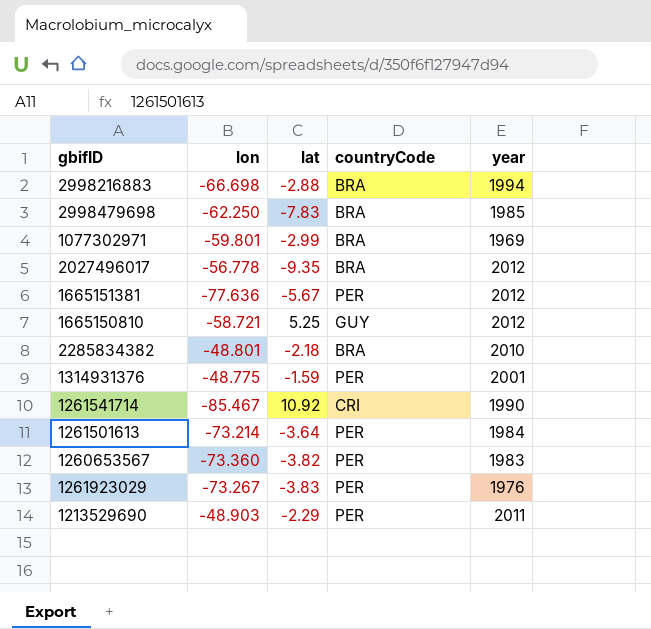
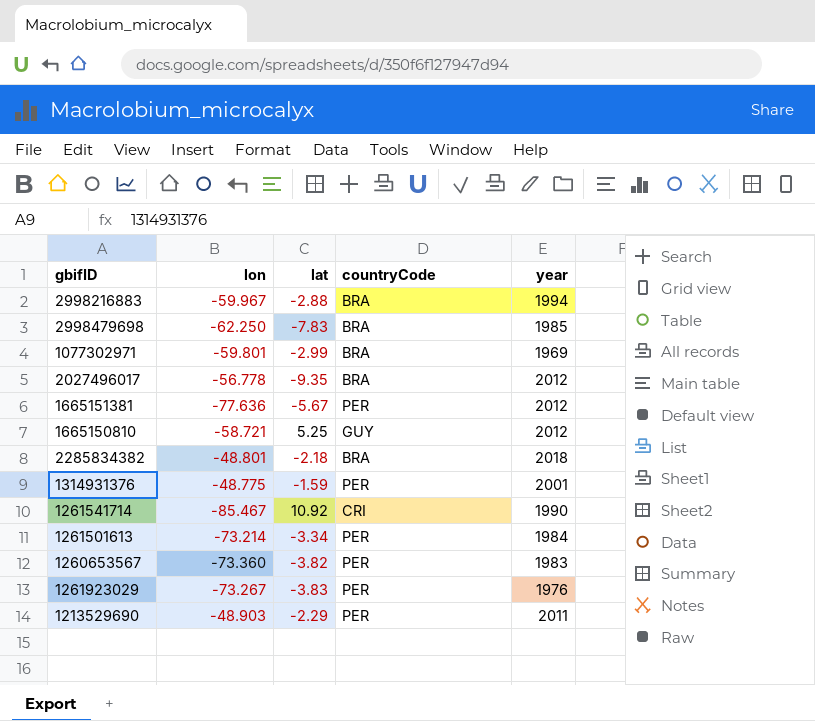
2998216883 | lon: -66.698 -> -59.967
2285834382 | year: 2010 -> 2018
1261501613 | lat: -3.64 -> -3.34

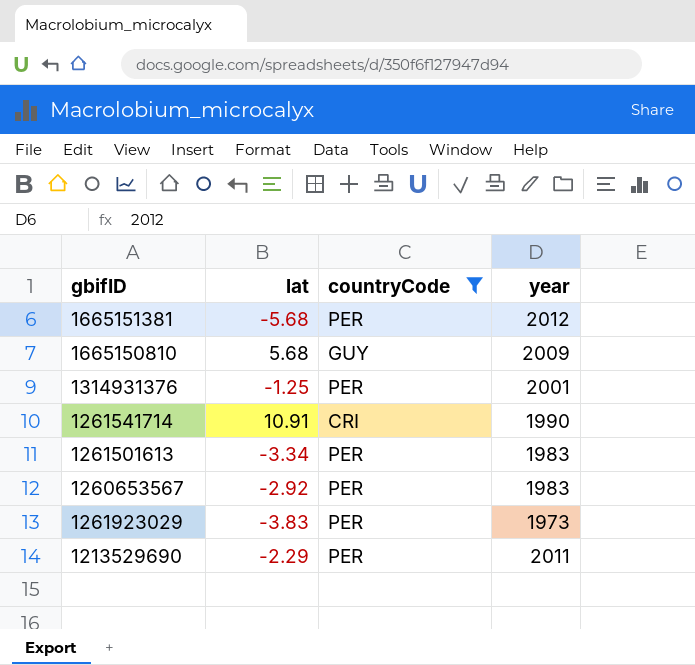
filter: none -> countryCode != BRA
column lon | position: 2 -> none
1665151381 | lat: -5.67 -> -5.68
1665150810 | lat: 5.25 -> 5.68
1665150810 | year: 2012 -> 2009
1314931376 | lat: -1.59 -> -1.25
1261541714 | lat: 10.92 -> 10.91
1261501613 | year: 1984 -> 1983
1260653567 | lat: -3.82 -> -2.92
1261923029 | year: 1976 -> 1973

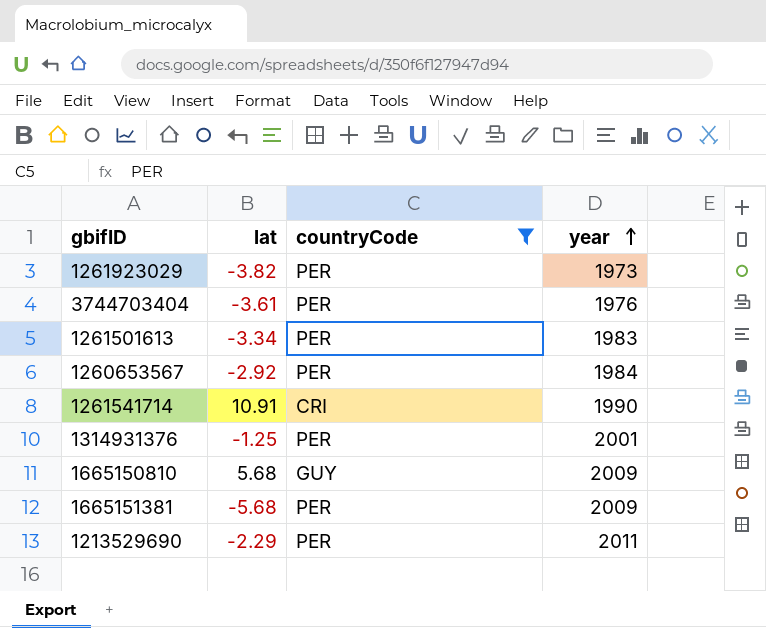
row order: none -> year ascending
1261923029 | lat: -3.83 -> -3.82
row 3744703404: none -> -3.61 | PER | 1976
1260653567 | year: 1983 -> 1984
1665151381 | year: 2012 -> 2009

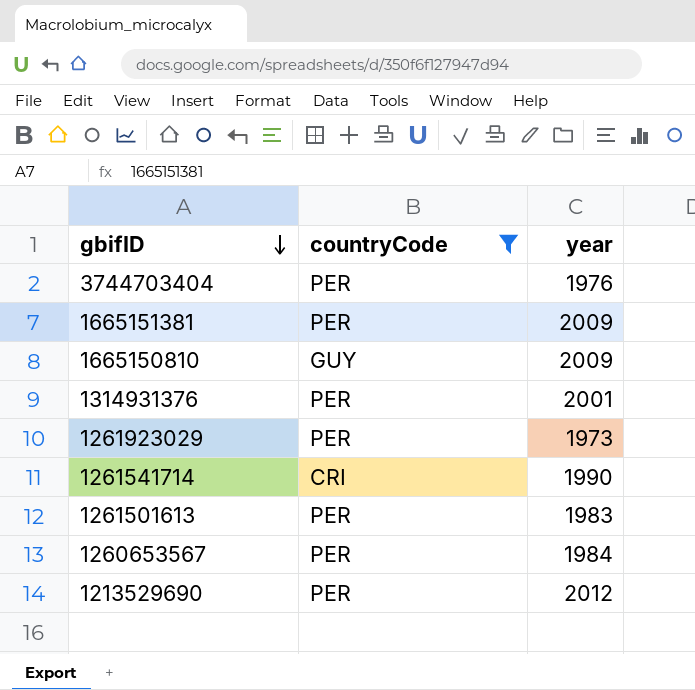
row order: year ascending -> gbifID descending
column lat | position: 2 -> none
1213529690 | year: 2011 -> 2012

